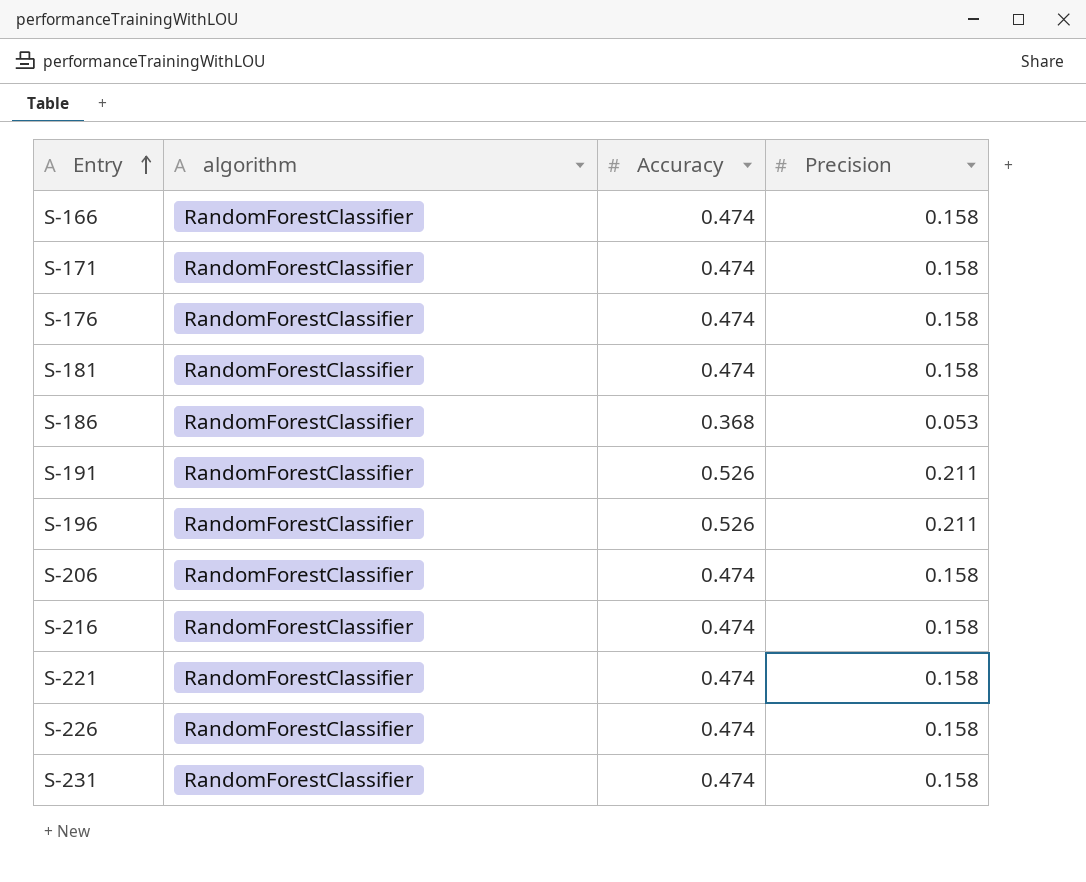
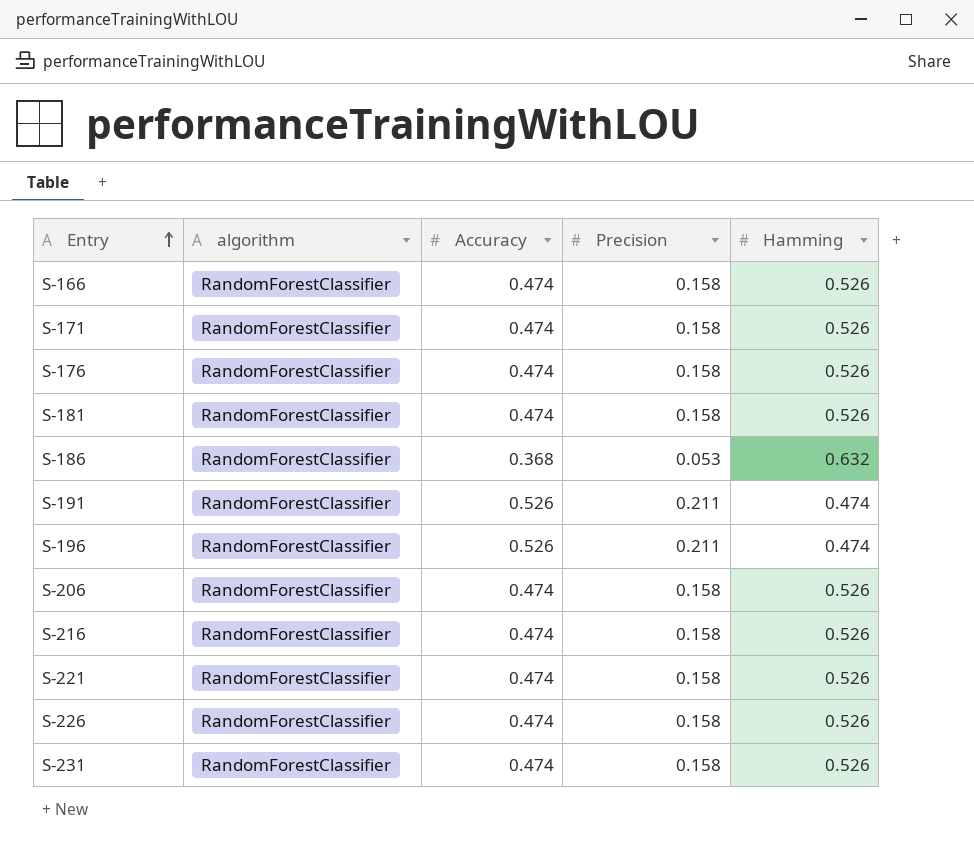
column Hamming | position: none -> 5

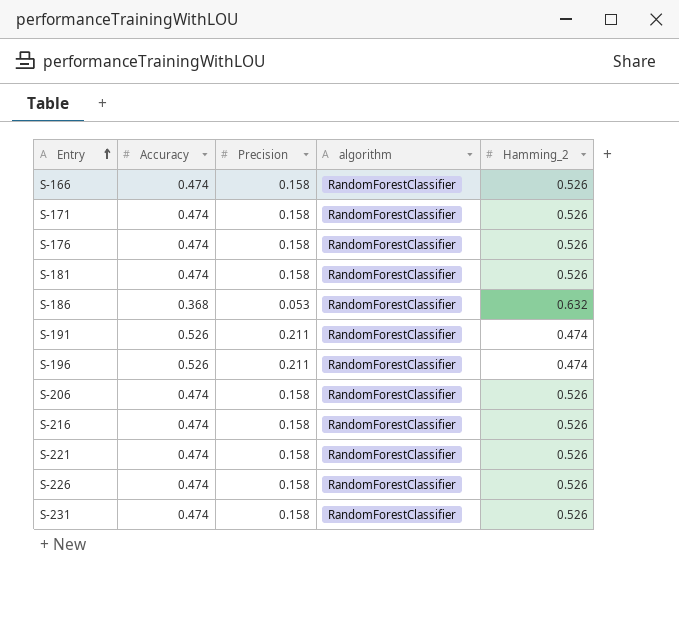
column algorithm | position: 2 -> 4
column name: Hamming -> Hamming_2

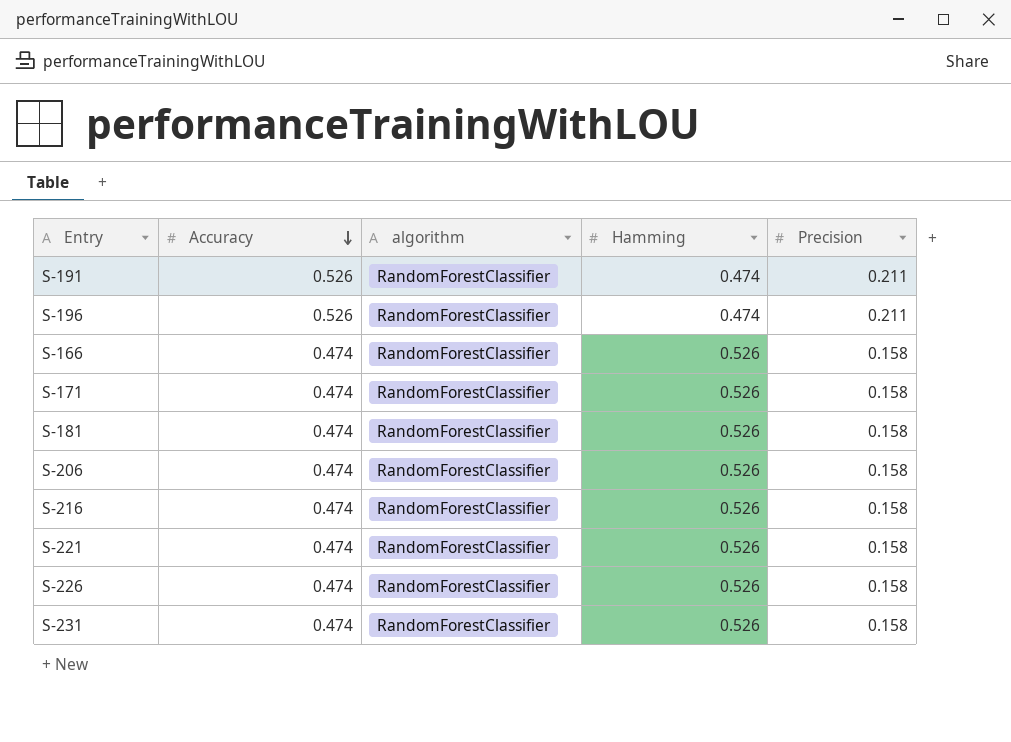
row order: Entry ascending -> Accuracy descending
column name: Hamming_2 -> Hamming
column Precision | position: 3 -> 5
row S-176: 0.474 | 0.158 | RandomForestClassifier | 0.526 -> none
row S-186: 0.368 | 0.053 | RandomForestClassifier | 0.632 -> none

